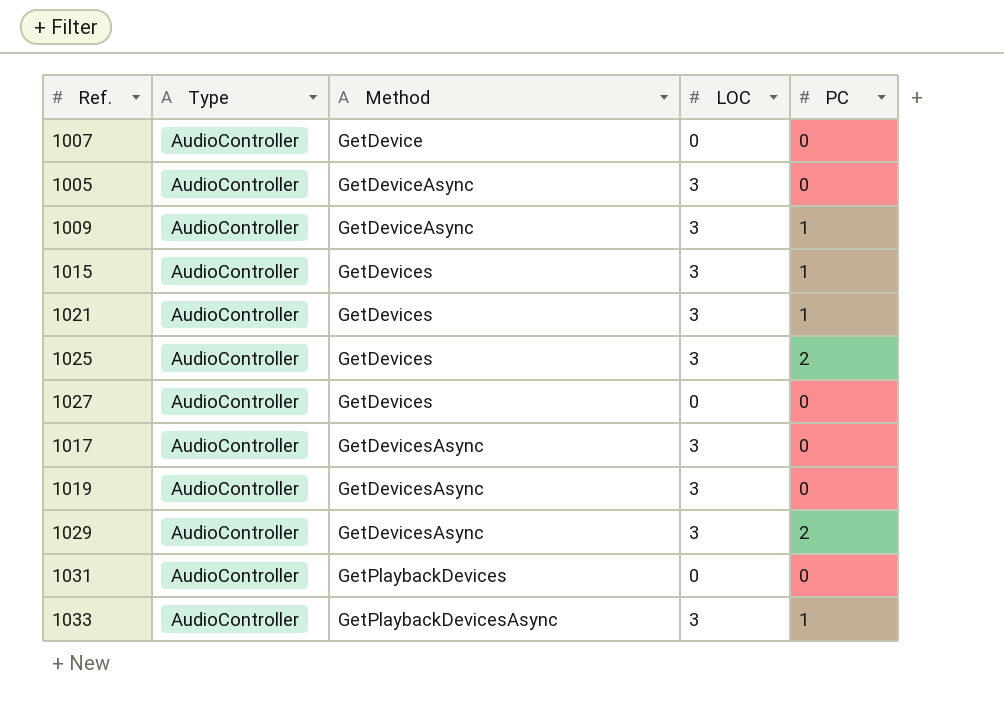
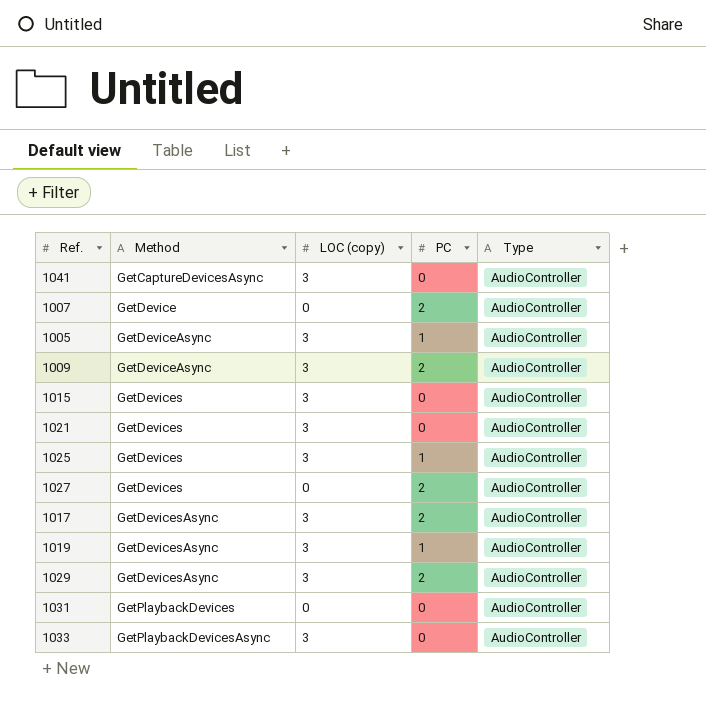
column name: LOC -> LOC (copy)
column Type | position: 2 -> 5
row 1041: none -> GetCaptureDevicesAsync | 3 | 0 | AudioController
1007 | PC: 0 -> 2
1005 | PC: 0 -> 1
1009 | PC: 1 -> 2
1015 | PC: 1 -> 0
1021 | PC: 1 -> 0
1025 | PC: 2 -> 1
1027 | PC: 0 -> 2
1017 | PC: 0 -> 2
1019 | PC: 0 -> 1
1033 | PC: 1 -> 0

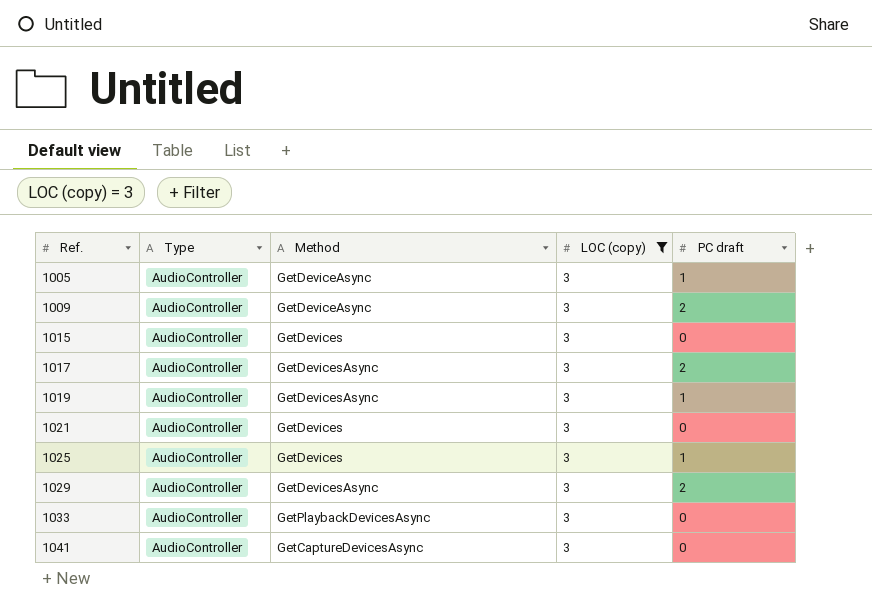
filter: none -> LOC (copy) = 3
row order: Method ascending -> Ref. ascending
column Type | position: 5 -> 2
column name: PC -> PC draft

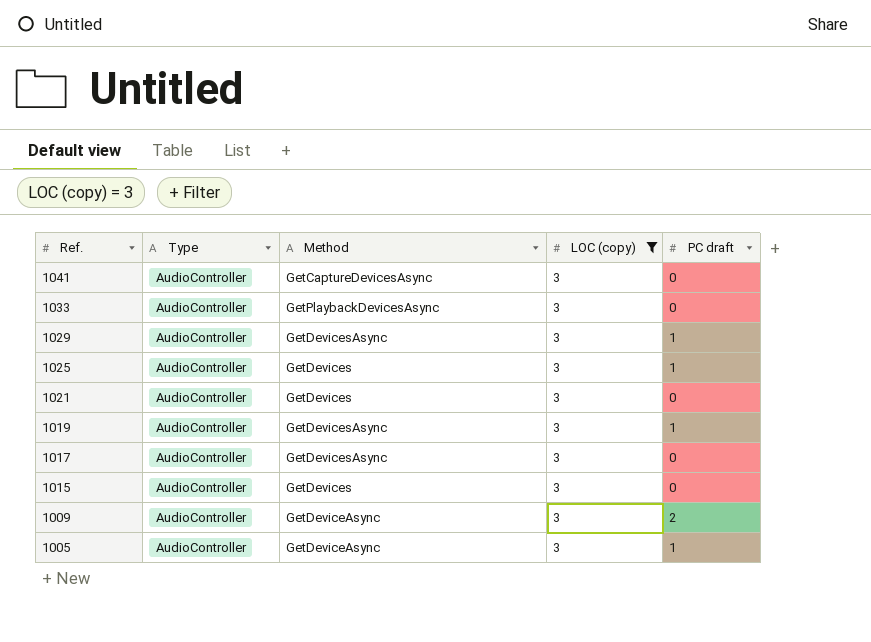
row order: Ref. ascending -> Ref. descending
1029 | PC draft: 2 -> 1
1017 | PC draft: 2 -> 0

